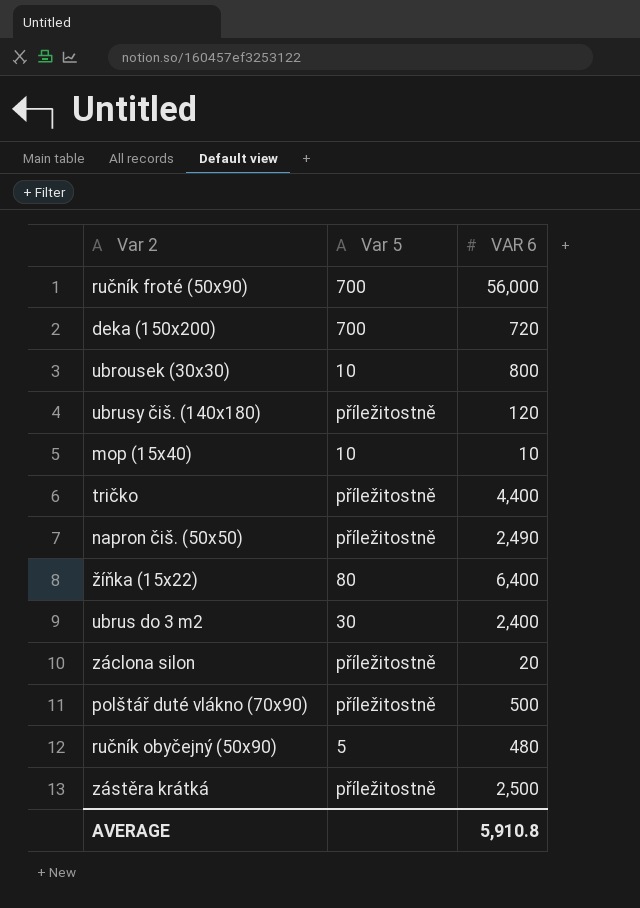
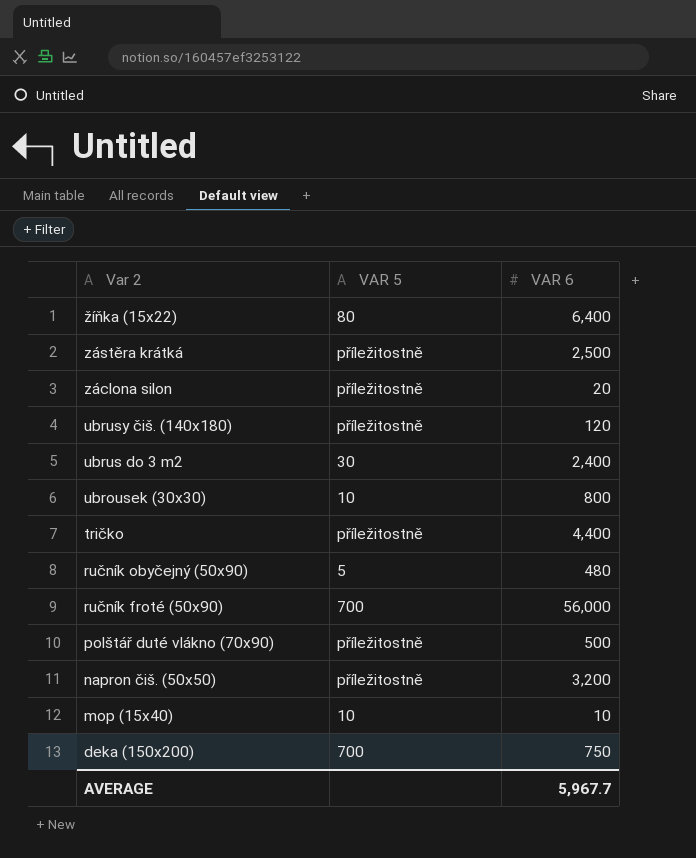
row order: none -> Var 2 descending
column name: Var 5 -> VAR 5
napron čiš. (50x50) | VAR 6: 2,490 -> 3,200
deka (150x200) | VAR 6: 720 -> 750
AVERAGE | VAR 6: 5,910.8 -> 5,967.7

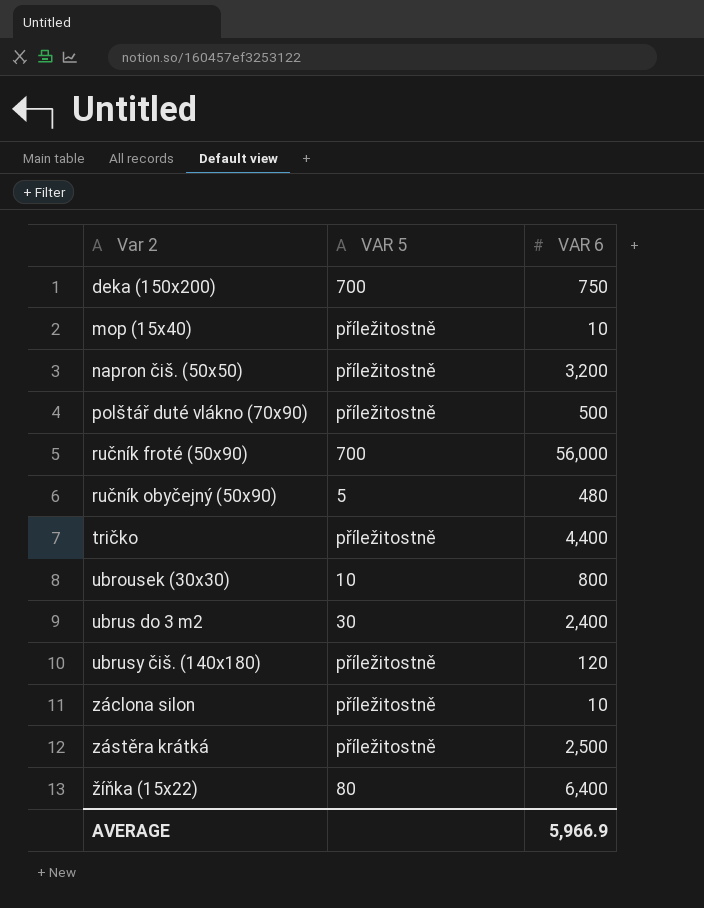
row order: Var 2 descending -> Var 2 ascending
mop (15x40) | VAR 5: 10 -> příležitostně
záclona silon | VAR 6: 20 -> 10
AVERAGE | VAR 6: 5,967.7 -> 5,966.9

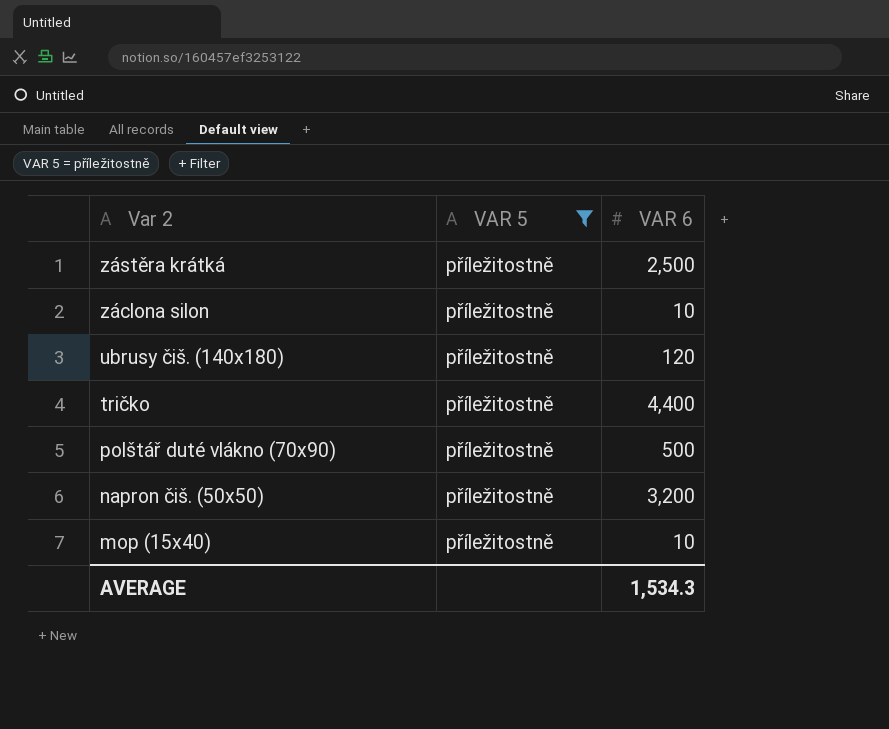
filter: none -> VAR 5 = příležitostně
row order: Var 2 ascending -> Var 2 descending
AVERAGE | VAR 6: 5,966.9 -> 1,534.3

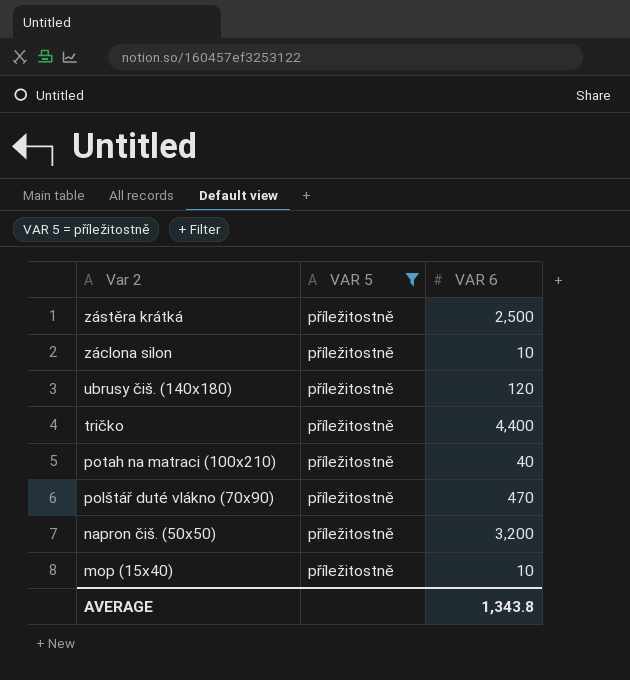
row potah na matraci (100x210): none -> příležitostně | 40
polštář duté vlákno (70x90) | VAR 6: 500 -> 470
AVERAGE | VAR 6: 1,534.3 -> 1,343.8

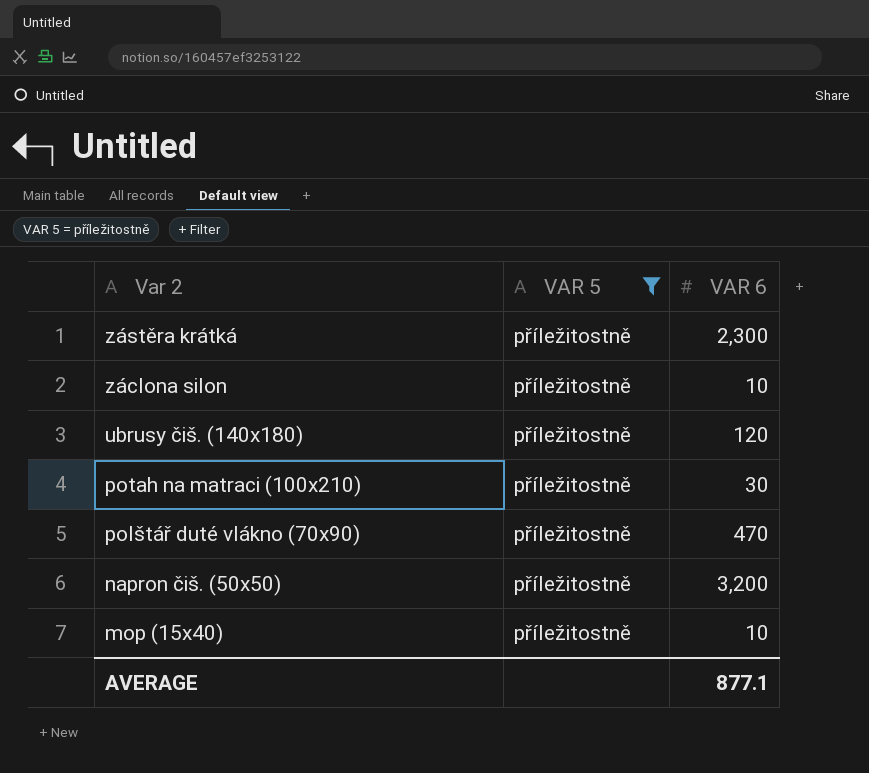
row tričko: příležitostně | 4,400 -> none
zástěra krátká | VAR 6: 2,500 -> 2,300
potah na matraci (100x210) | VAR 6: 40 -> 30
AVERAGE | VAR 6: 1,343.8 -> 877.1

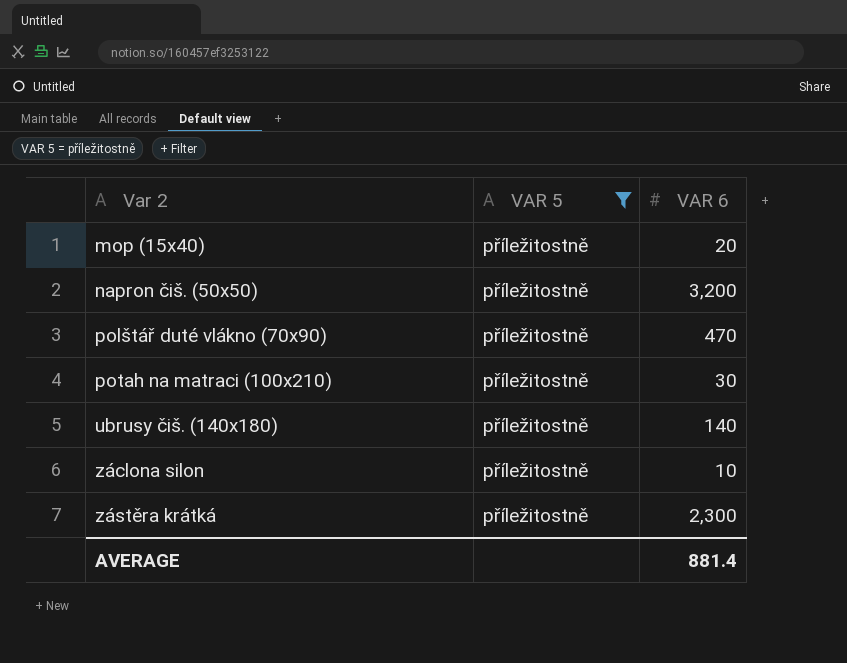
row order: Var 2 descending -> Var 2 ascending
mop (15x40) | VAR 6: 10 -> 20
ubrusy čiš. (140x180) | VAR 6: 120 -> 140
AVERAGE | VAR 6: 877.1 -> 881.4

